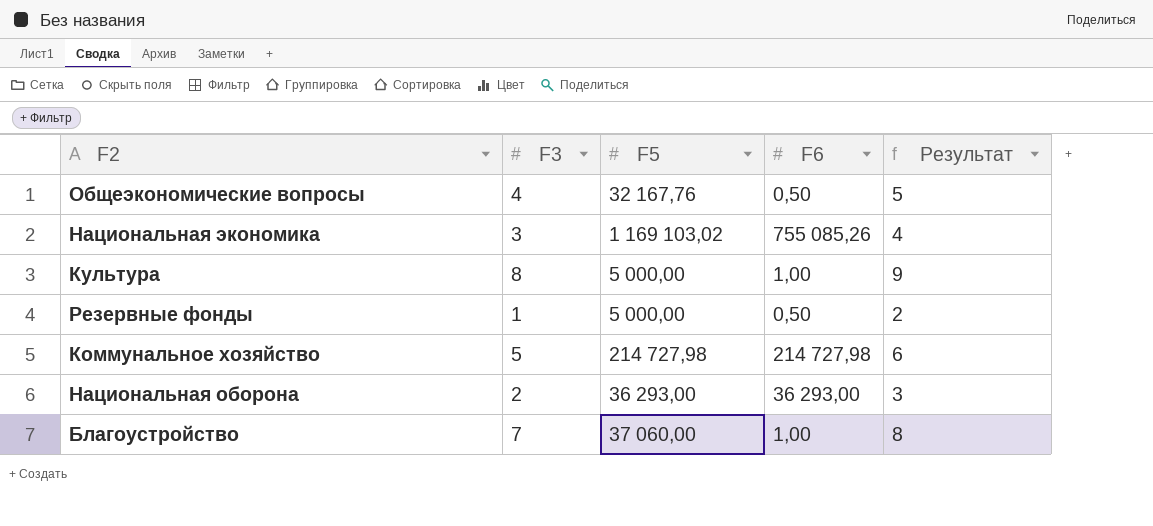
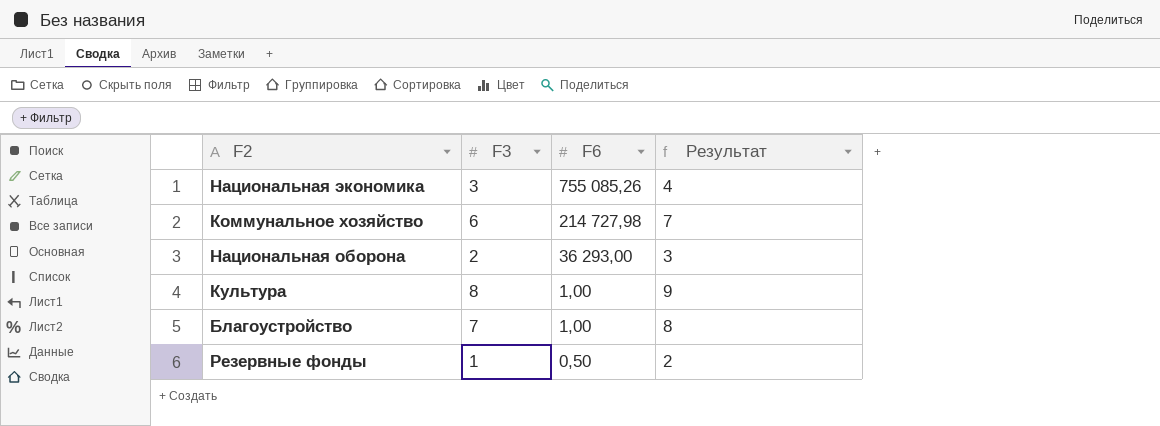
row order: none -> F6 descending
column F5 | position: 3 -> none
row Общеэкономические вопросы: 4 | 32 167,76 | 0,50 | 5 -> none
Коммунальное хозяйство | F3: 5 -> 6
Коммунальное хозяйство | Результат: 6 -> 7

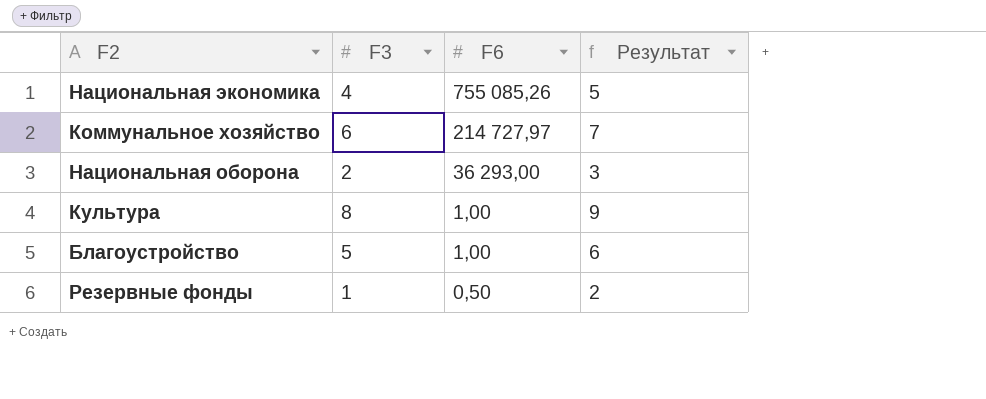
Национальная экономика | F3: 3 -> 4
Национальная экономика | Результат: 4 -> 5
Коммунальное хозяйство | F6: 214 727,98 -> 214 727,97
Благоустройство | F3: 7 -> 5
Благоустройство | Результат: 8 -> 6

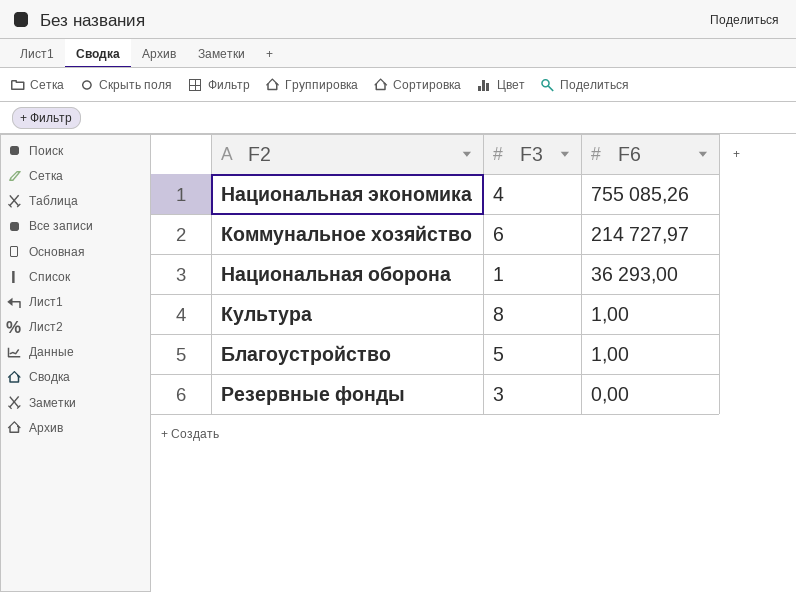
column Результат | formula: [F3] + 1 -> none
Национальная оборона | F3: 2 -> 1
Резервные фонды | F3: 1 -> 3
Резервные фонды | F6: 0,50 -> 0,00

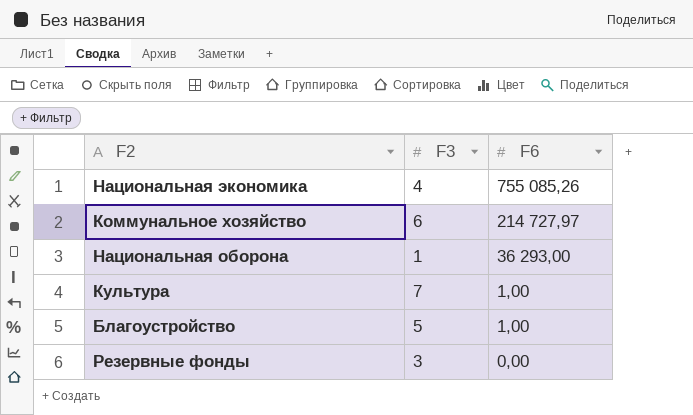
Культура | F3: 8 -> 7

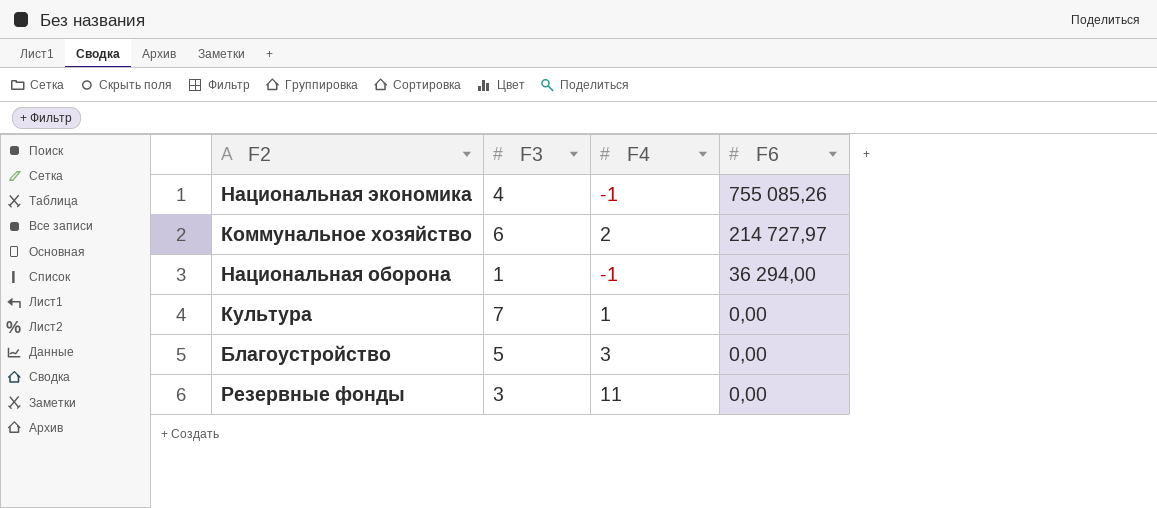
column F4 | position: none -> 3
Национальная оборона | F6: 36 293,00 -> 36 294,00
Культура | F6: 1,00 -> 0,00
Благоустройство | F6: 1,00 -> 0,00

